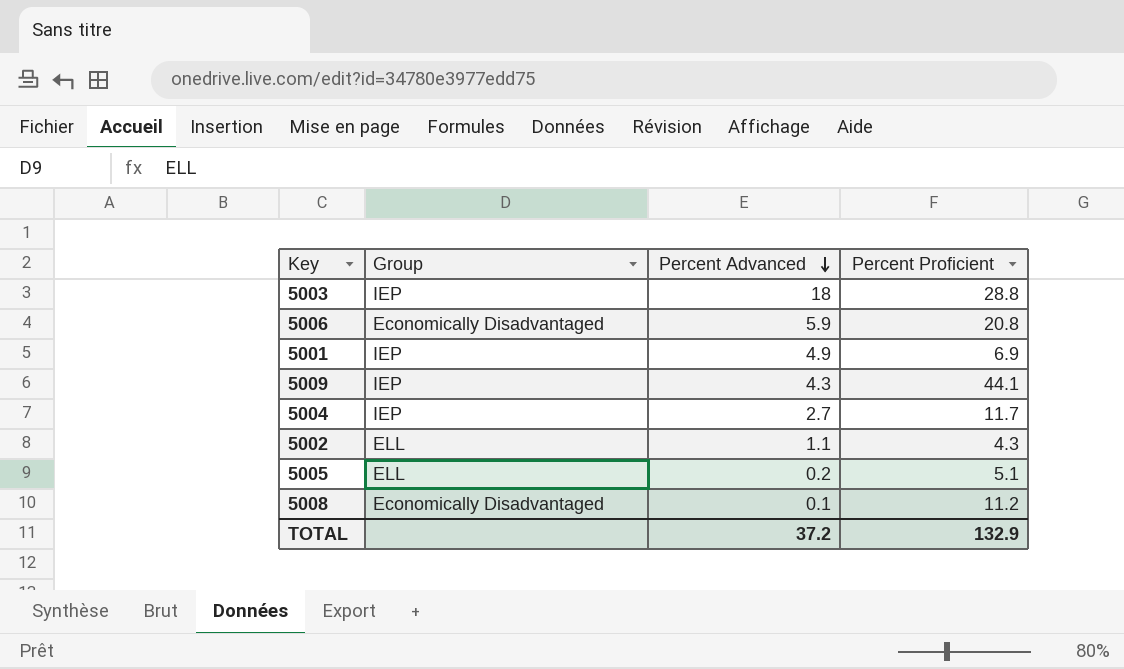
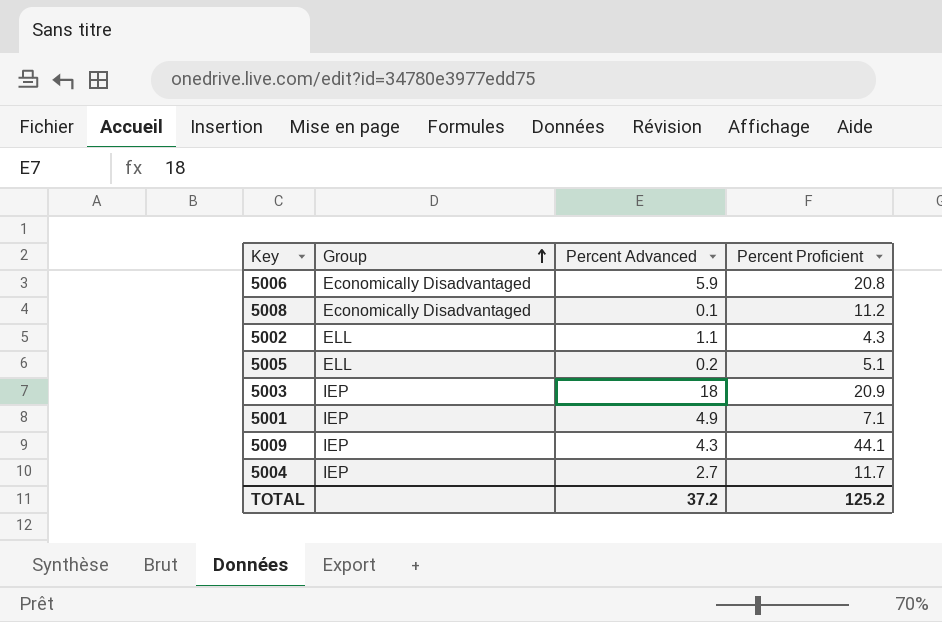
row order: Percent Advanced descending -> Group ascending
5003 | Percent Proficient: 28.8 -> 20.9
5001 | Percent Proficient: 6.9 -> 7.1
TOTAL | Percent Proficient: 132.9 -> 125.2

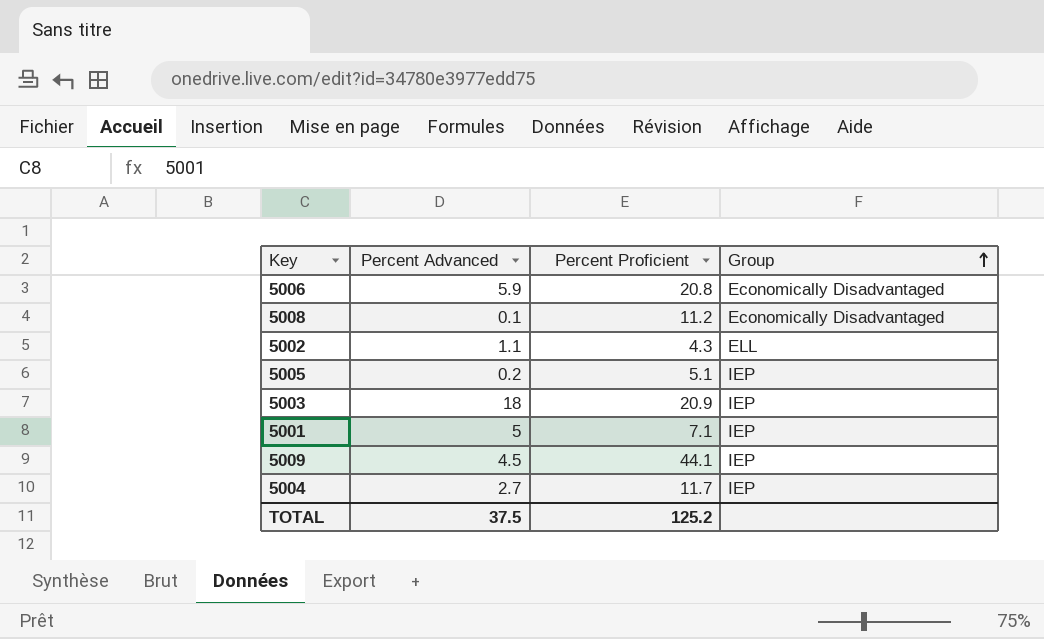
column Group | position: 2 -> 4
5005 | Group: ELL -> IEP
5001 | Percent Advanced: 4.9 -> 5
5009 | Percent Advanced: 4.3 -> 4.5
TOTAL | Percent Advanced: 37.2 -> 37.5

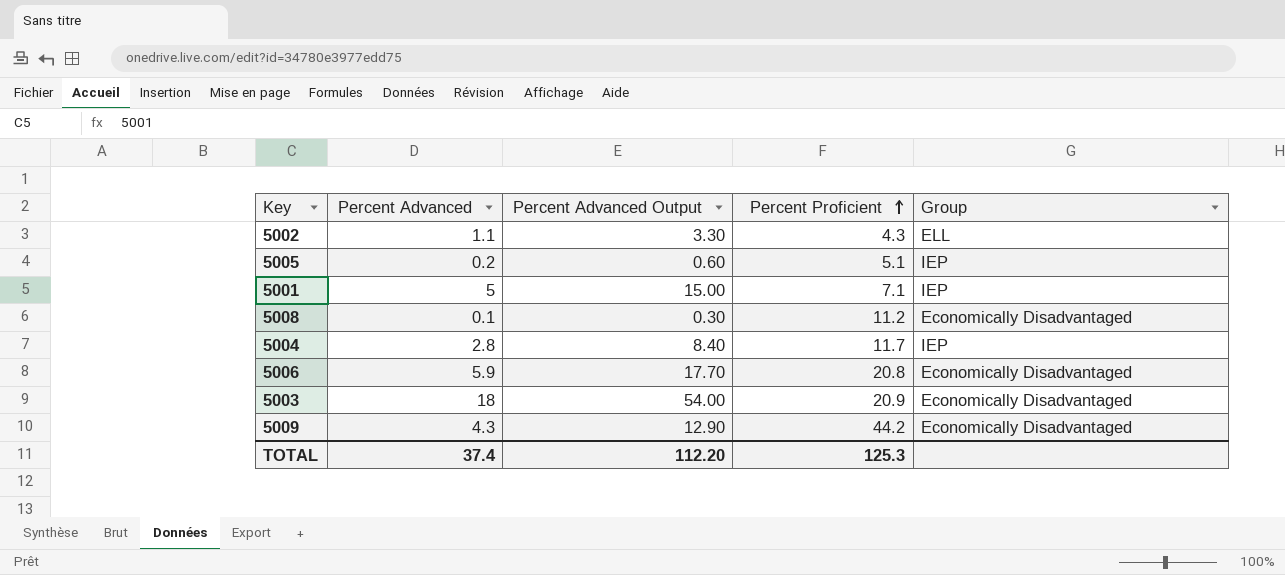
row order: Group ascending -> Percent Proficient ascending
column Percent Advanced Output | formula: none -> [Percent Advanced] * 3
5004 | Percent Advanced: 2.7 -> 2.8
5003 | Group: IEP -> Economically Disadvantaged
5009 | Percent Advanced: 4.5 -> 4.3
5009 | Percent Proficient: 44.1 -> 44.2
5009 | Group: IEP -> Economically Disadvantaged
TOTAL | Percent Advanced: 37.5 -> 37.4
TOTAL | Percent Proficient: 125.2 -> 125.3

